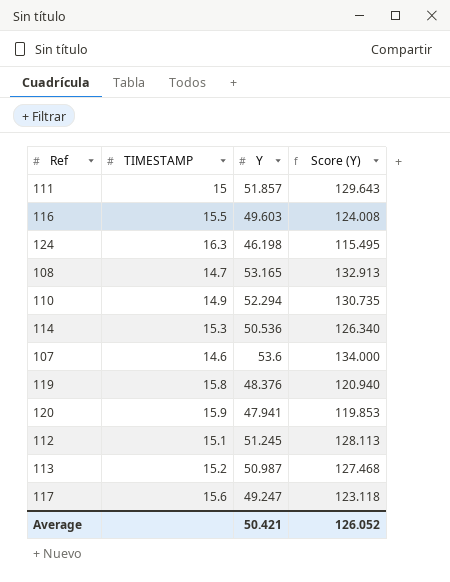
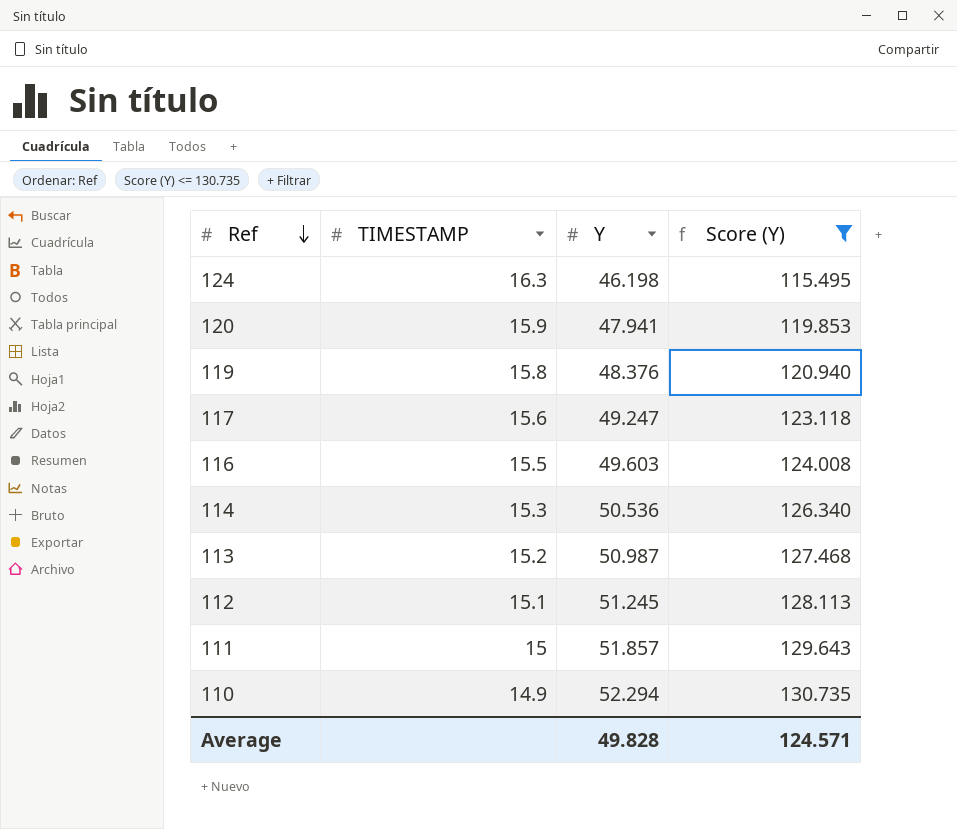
filter: none -> Score (Y) <= 130.735
row order: none -> Ref descending
Average | Y: 50.421 -> 49.828
Average | Score (Y): 126.052 -> 124.571

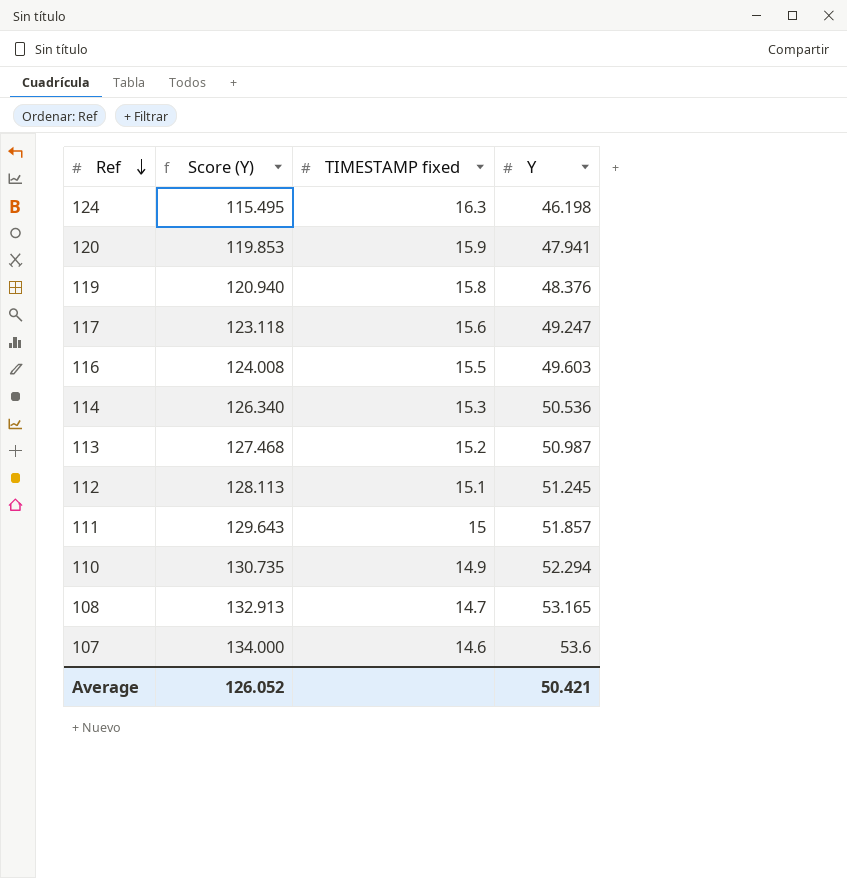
filter: Score (Y) <= 130.735 -> none
column Score (Y) | position: 4 -> 2
column name: TIMESTAMP -> TIMESTAMP fixed
Average | Score (Y): 124.571 -> 126.052
Average | Y: 49.828 -> 50.421

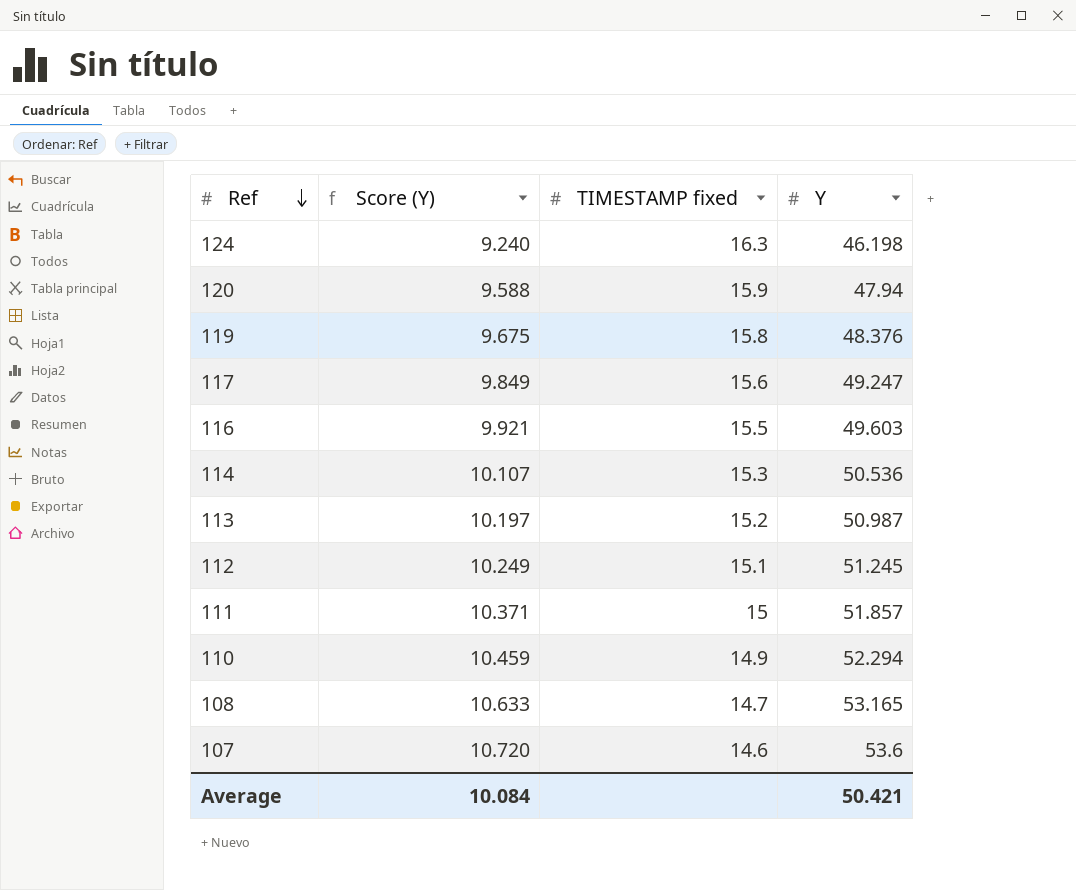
column Score (Y) | formula: [Y] * 2.5 -> [Y] * 0.2
120 | Y: 47.941 -> 47.94
Average | Score (Y): 126.052 -> 10.084

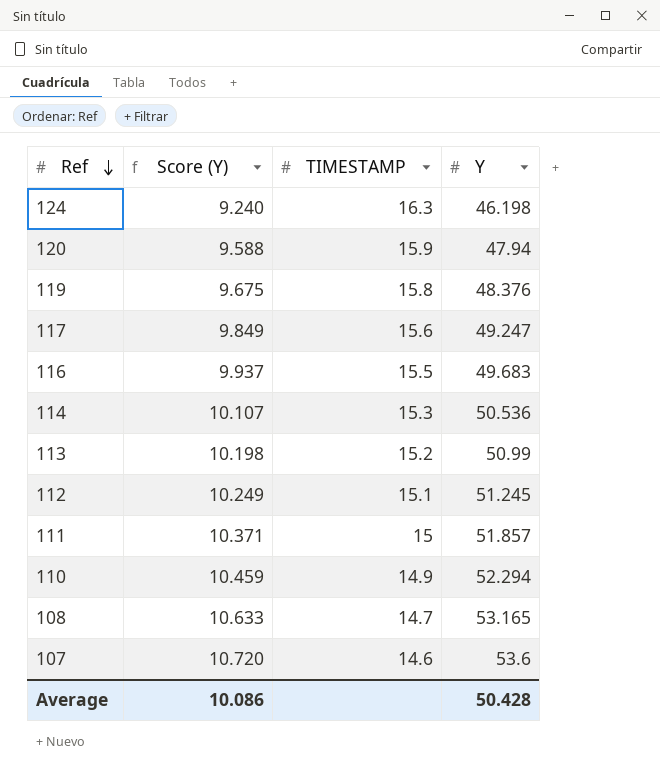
column name: TIMESTAMP fixed -> TIMESTAMP
116 | Score (Y): 9.921 -> 9.937
116 | Y: 49.603 -> 49.683
113 | Score (Y): 10.197 -> 10.198
113 | Y: 50.987 -> 50.99
Average | Score (Y): 10.084 -> 10.086
Average | Y: 50.421 -> 50.428

